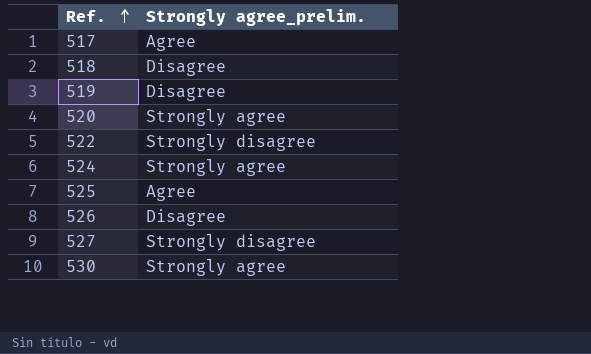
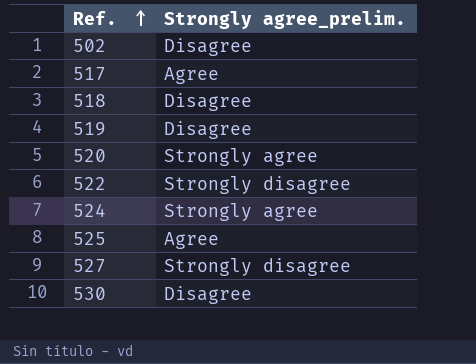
row 526: Disagree -> none
row 502: none -> Disagree
530 | Strongly agree_prelim.: Strongly agree -> Disagree

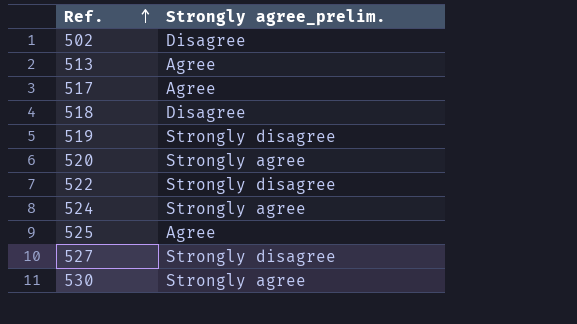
row 513: none -> Agree
519 | Strongly agree_prelim.: Disagree -> Strongly disagree
530 | Strongly agree_prelim.: Disagree -> Strongly agree

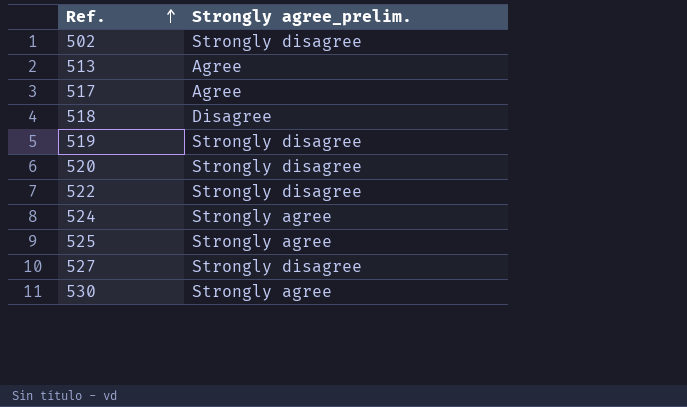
502 | Strongly agree_prelim.: Disagree -> Strongly disagree
520 | Strongly agree_prelim.: Strongly agree -> Strongly disagree
525 | Strongly agree_prelim.: Agree -> Strongly agree

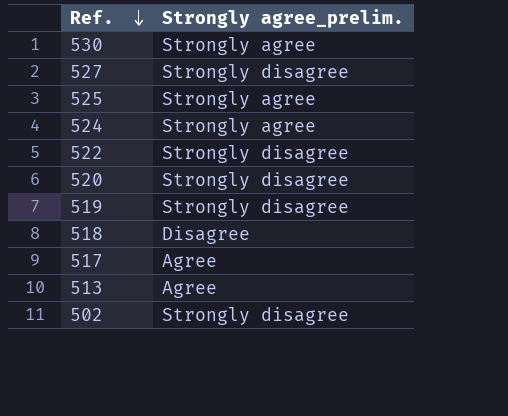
row order: Ref. ascending -> Ref. descending

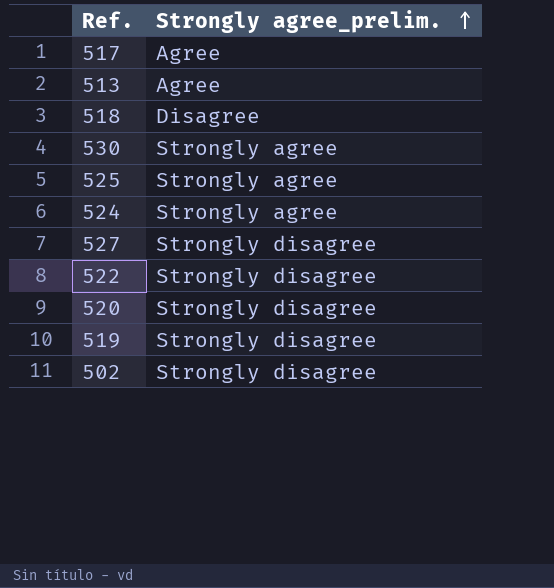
row order: Ref. descending -> Strongly agree_prelim. ascending

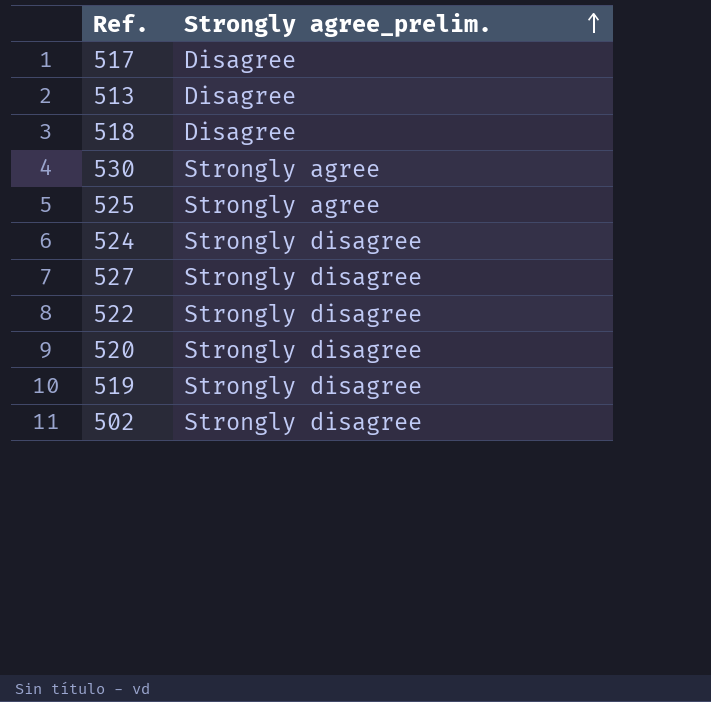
517 | Strongly agree_prelim.: Agree -> Disagree
513 | Strongly agree_prelim.: Agree -> Disagree
524 | Strongly agree_prelim.: Strongly agree -> Strongly disagree

